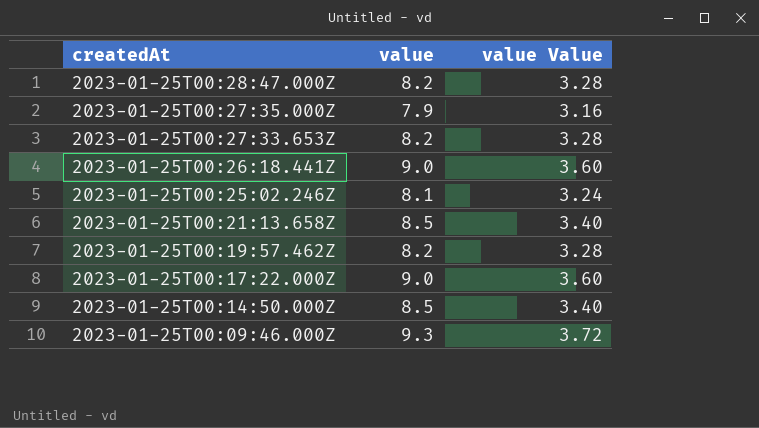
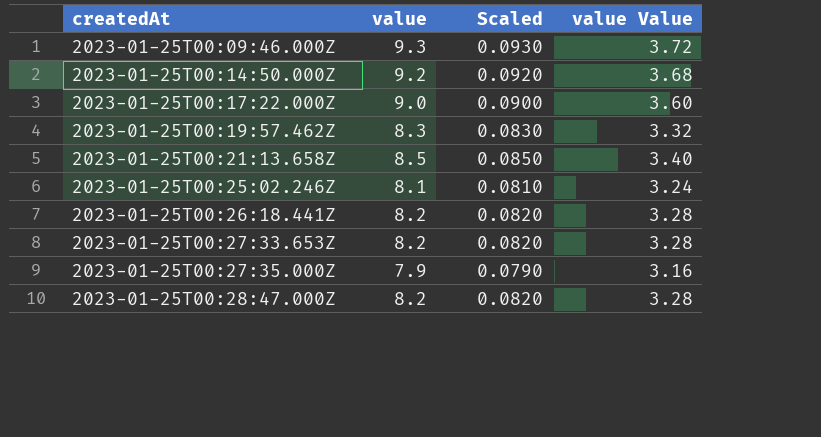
row order: createdAt descending -> createdAt ascending
column Scaled | formula: none -> [value] * 0.01
2023-01-25T00:14:50.000Z | value: 8.5 -> 9.2
2023-01-25T00:14:50.000Z | value Value: 3.40 -> 3.68
2023-01-25T00:19:57.462Z | value: 8.2 -> 8.3
2023-01-25T00:19:57.462Z | value Value: 3.28 -> 3.32
2023-01-25T00:26:18.441Z | value: 9.0 -> 8.2
2023-01-25T00:26:18.441Z | value Value: 3.60 -> 3.28

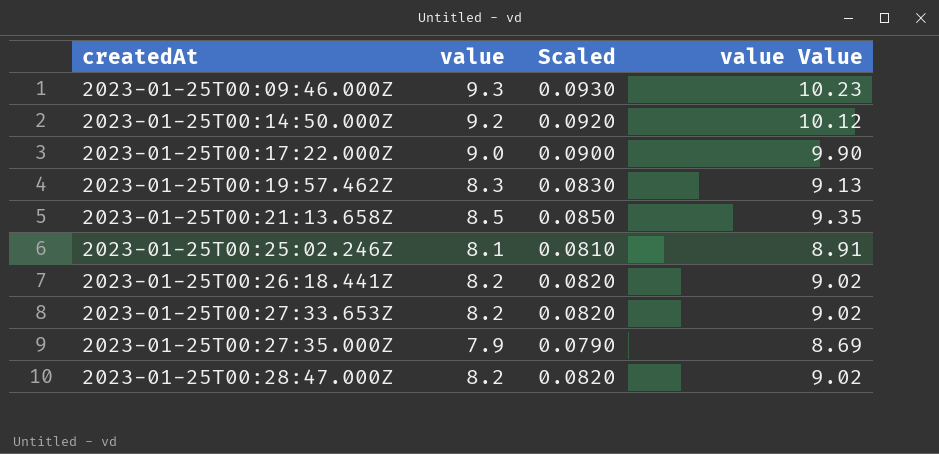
column value Value | formula: [value] * 0.4 -> [value] * 1.1

